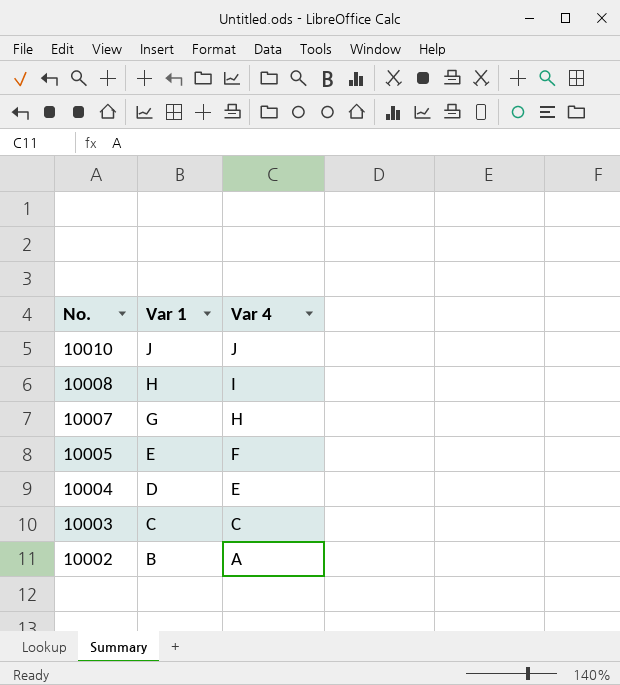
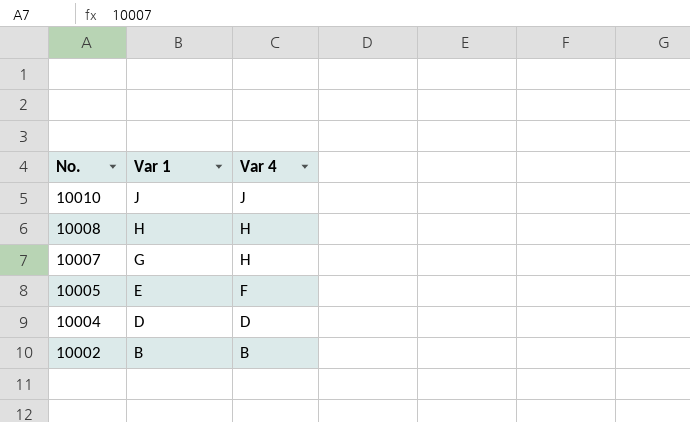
row 10003: C | C -> none
10008 | Var 4: I -> H
10004 | Var 4: E -> D
10002 | Var 4: A -> B

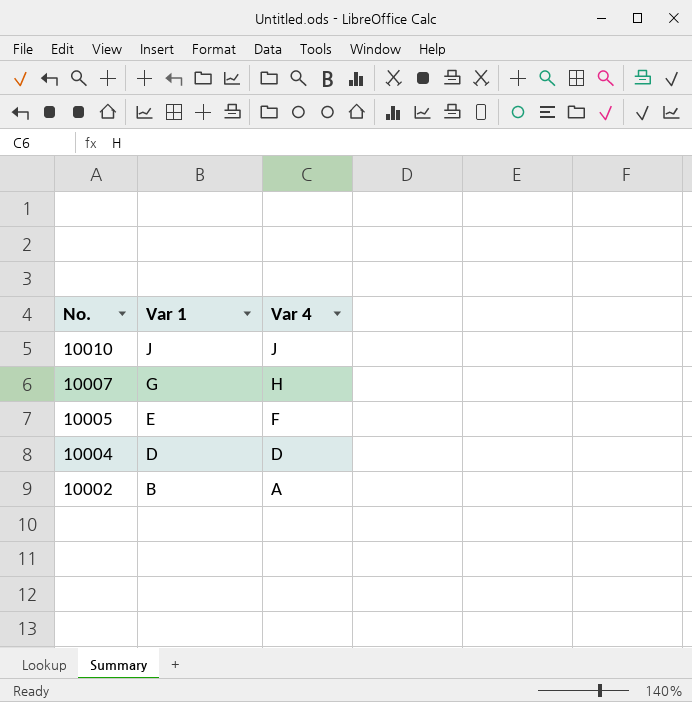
row 10008: H | H -> none
10002 | Var 4: B -> A

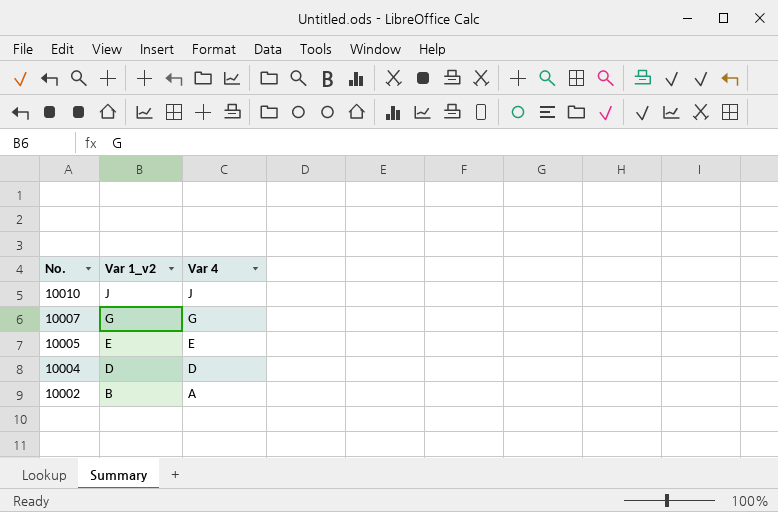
column name: Var 1 -> Var 1_v2
10007 | Var 4: H -> G
10005 | Var 4: F -> E

